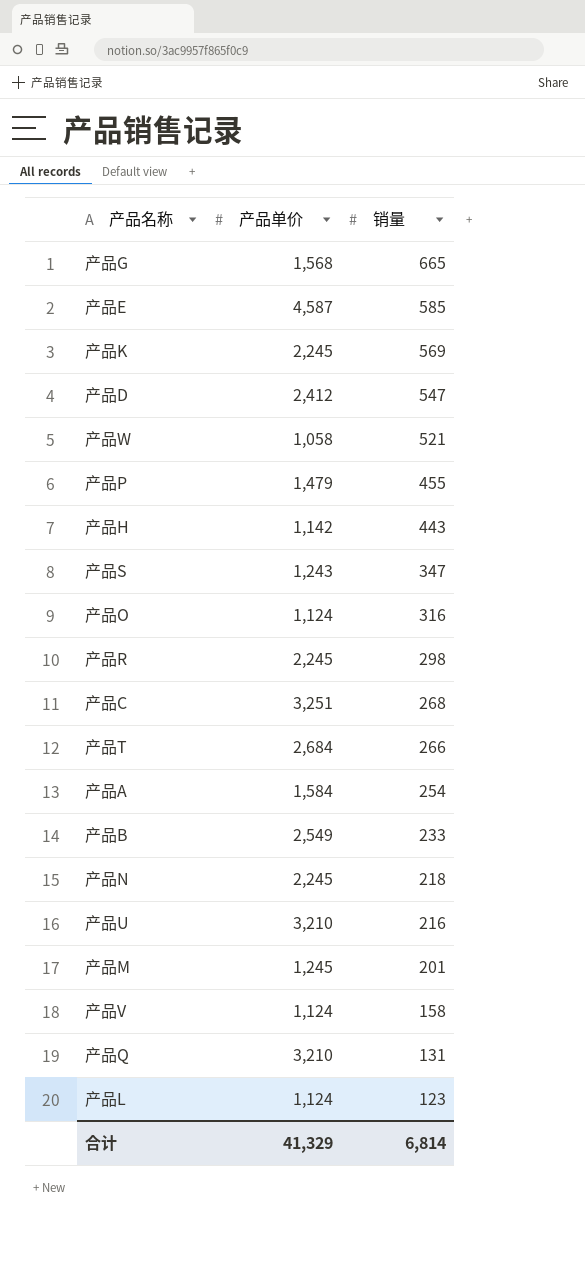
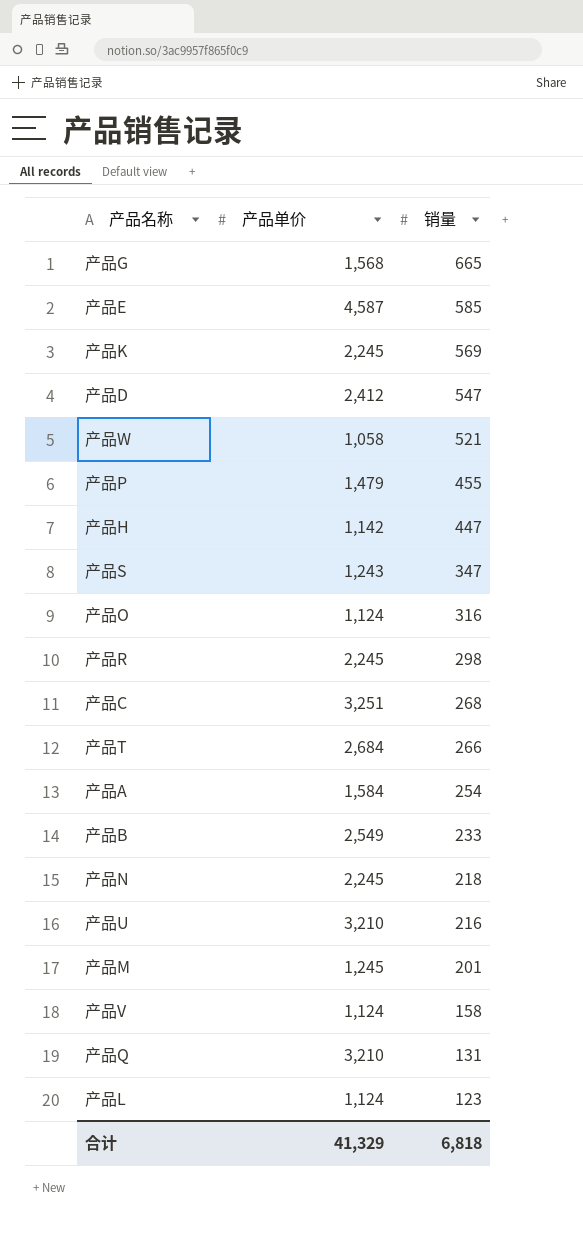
产品H | 销量: 443 -> 447
合计 | 销量: 6,814 -> 6,818

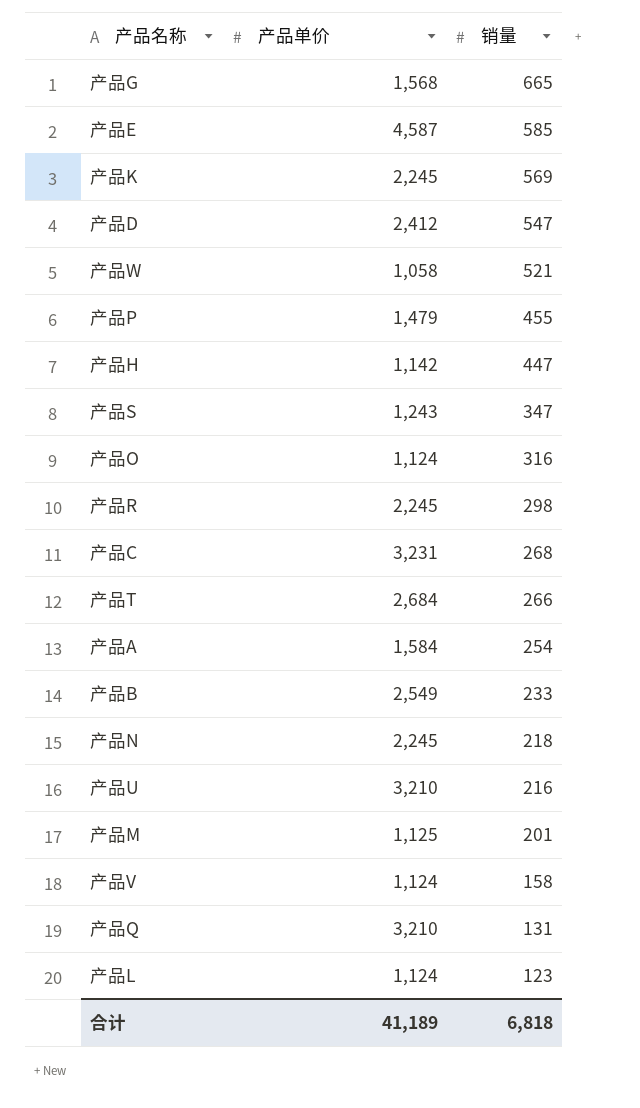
产品C | 产品单价: 3,251 -> 3,231
产品M | 产品单价: 1,245 -> 1,125
合计 | 产品单价: 41,329 -> 41,189

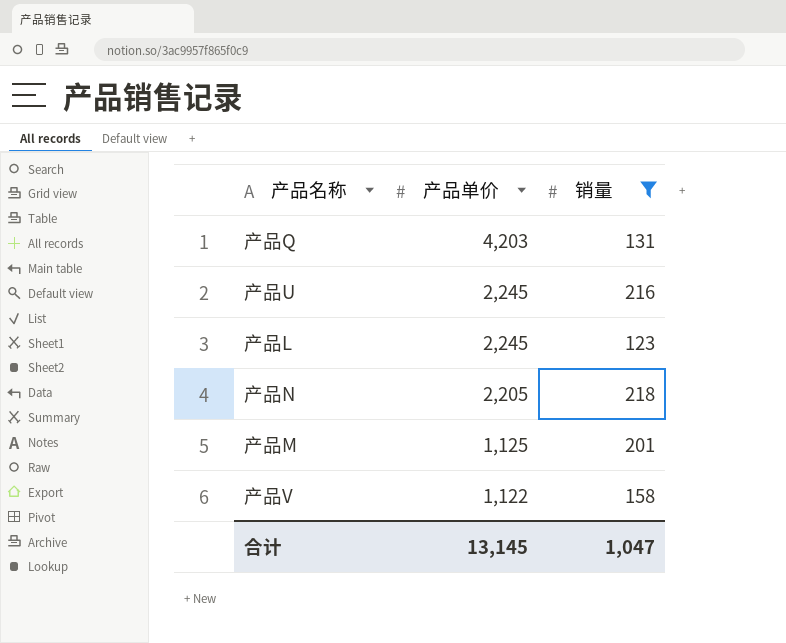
filter: none -> 销量 <= 218
row order: 销量 descending -> 产品单价 descending
产品Q | 产品单价: 3,210 -> 4,203
产品U | 产品单价: 3,210 -> 2,245
产品L | 产品单价: 1,124 -> 2,245
产品N | 产品单价: 2,245 -> 2,205
产品V | 产品单价: 1,124 -> 1,122
合计 | 产品单价: 41,189 -> 13,145
合计 | 销量: 6,818 -> 1,047

